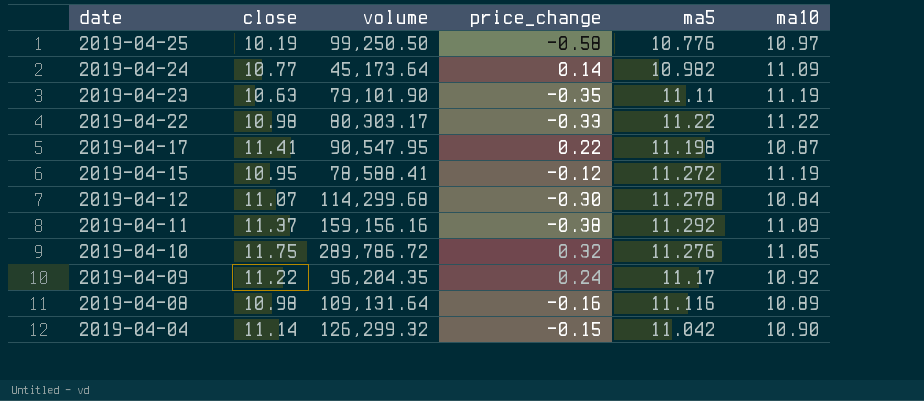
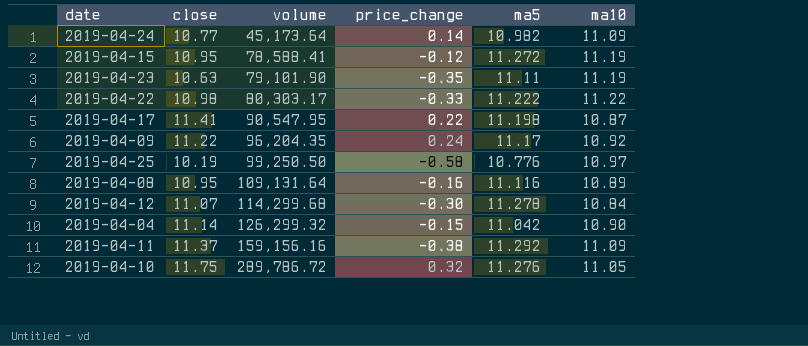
row order: date descending -> volume ascending
2019-04-22 | ma5: 11.22 -> 11.222
2019-04-08 | close: 10.98 -> 10.95

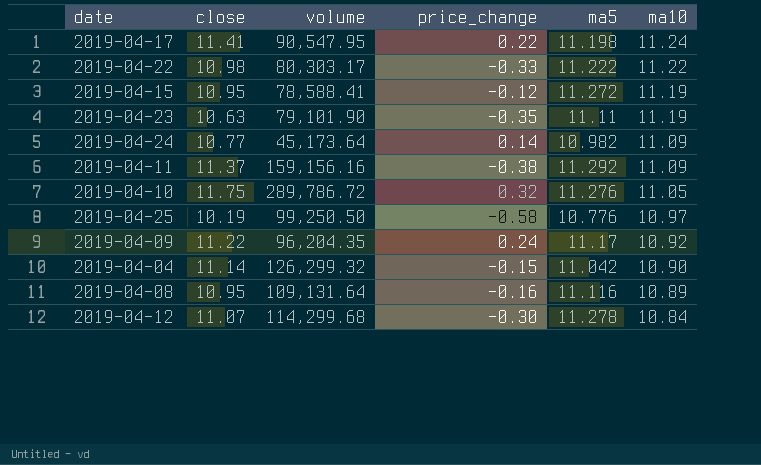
row order: volume ascending -> ma10 descending
2019-04-17 | ma10: 10.87 -> 11.24

